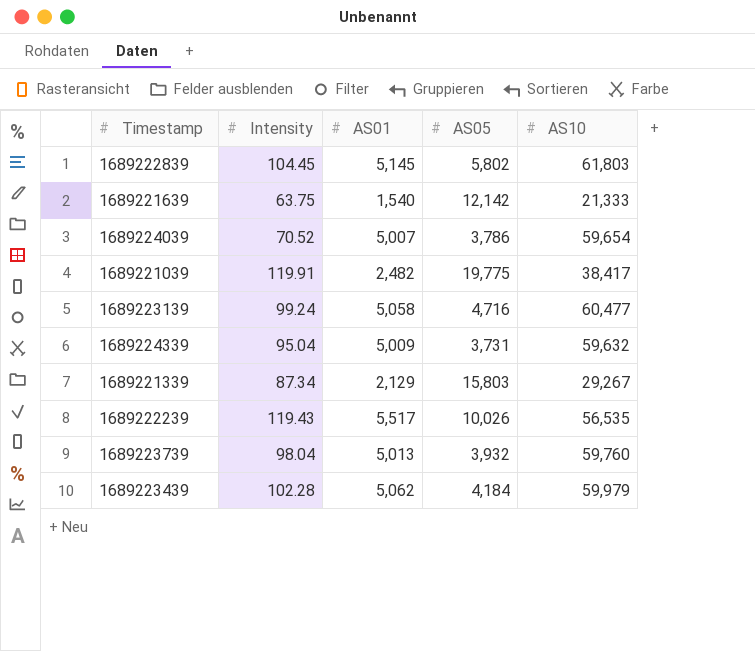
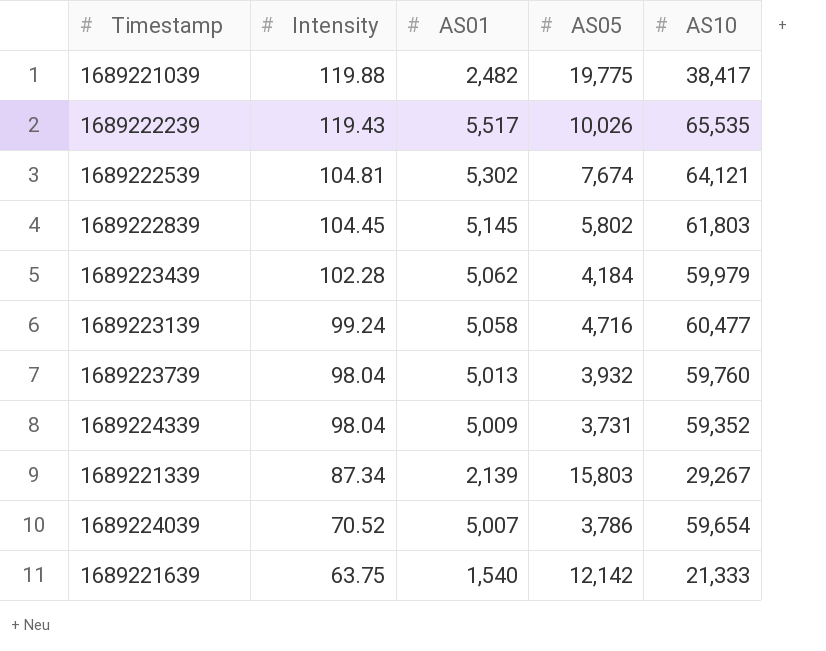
row order: none -> Intensity descending
1689221039 | Intensity: 119.91 -> 119.88
1689222239 | AS10: 56,535 -> 65,535
row 1689222539: none -> 104.81 | 5,302 | 7,674 | 64,121
1689224339 | Intensity: 95.04 -> 98.04
1689224339 | AS10: 59,632 -> 59,352
1689221339 | AS01: 2,129 -> 2,139

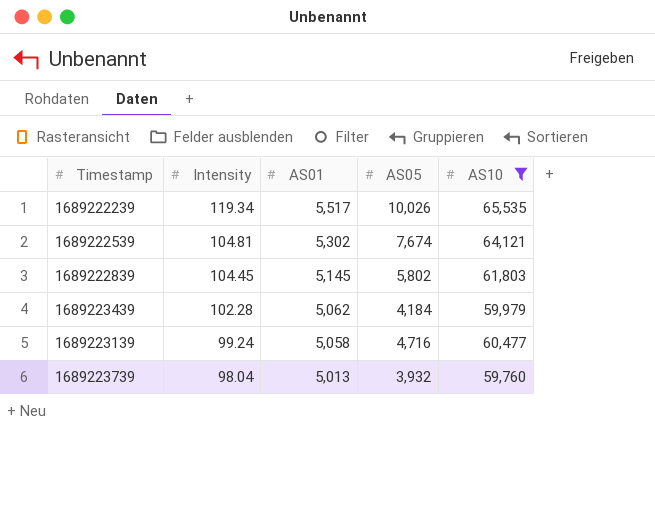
filter: none -> AS10 >= 59,760
1689222239 | Intensity: 119.43 -> 119.34

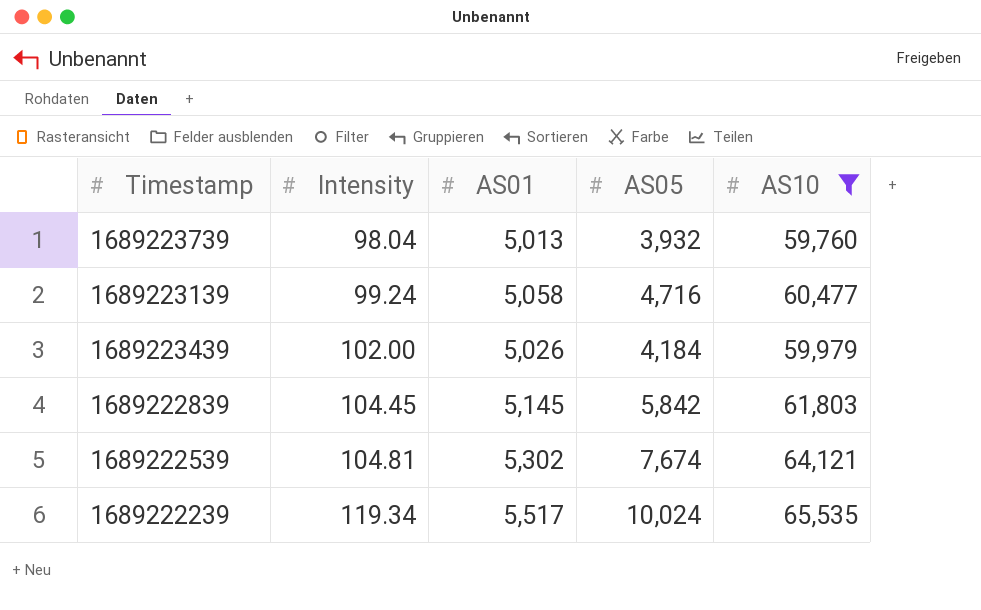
row order: Intensity descending -> Intensity ascending
1689223439 | Intensity: 102.28 -> 102.00
1689223439 | AS01: 5,062 -> 5,026
1689222839 | AS05: 5,802 -> 5,842
1689222239 | AS05: 10,026 -> 10,024

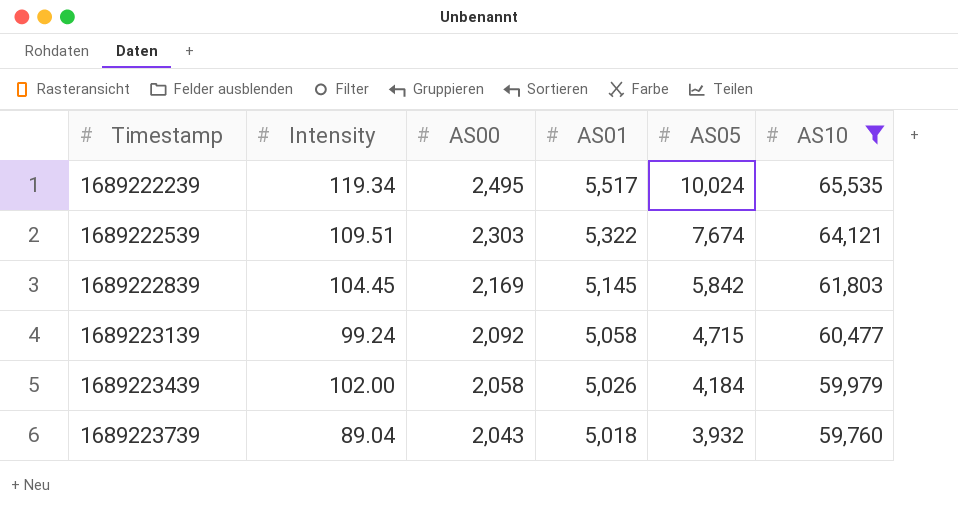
row order: Intensity ascending -> Timestamp ascending
column AS00 | position: none -> 3
1689222539 | Intensity: 104.81 -> 109.51
1689222539 | AS01: 5,302 -> 5,322
1689223139 | AS05: 4,716 -> 4,715
1689223739 | Intensity: 98.04 -> 89.04
1689223739 | AS01: 5,013 -> 5,018

